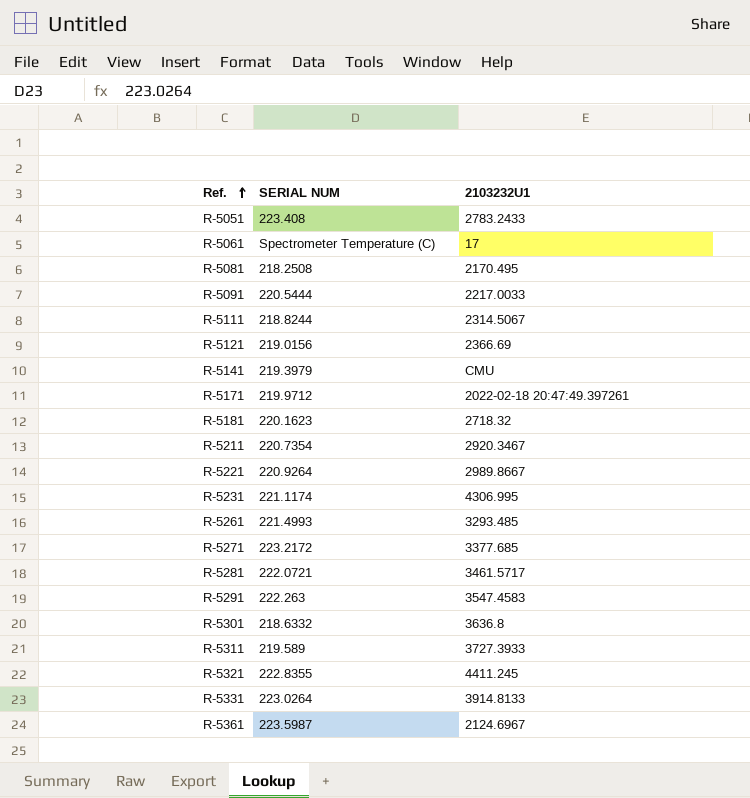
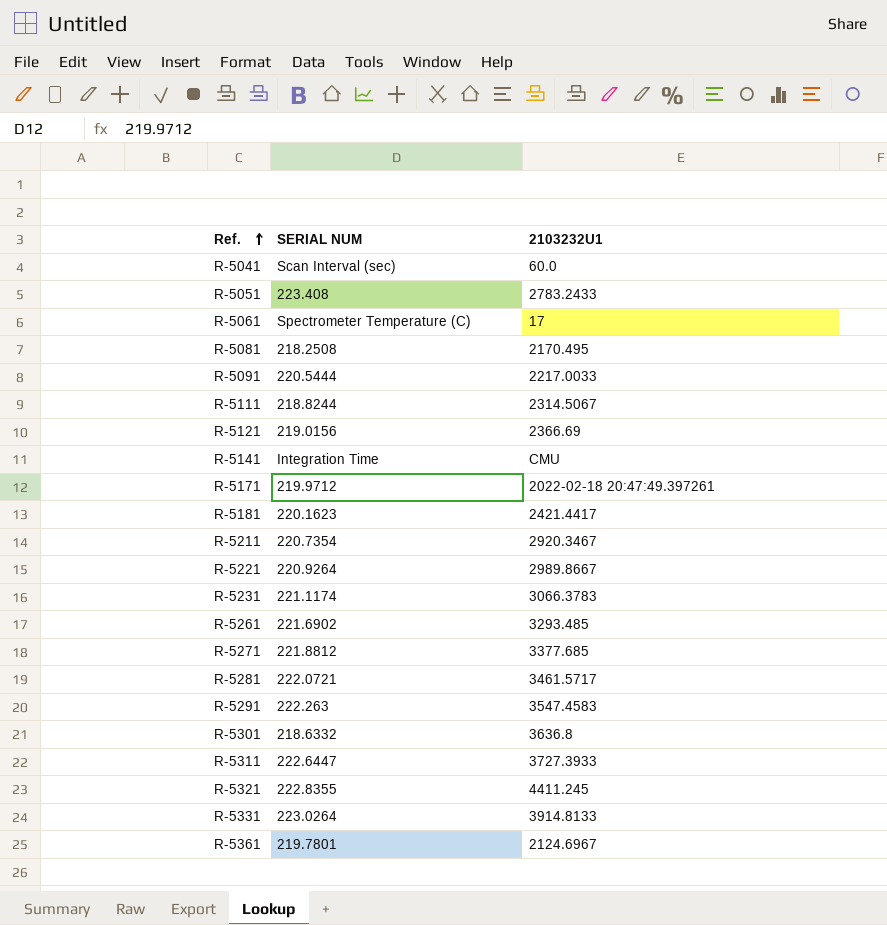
row R-5041: none -> Scan Interval (sec) | 60.0
R-5141 | SERIAL NUM: 219.3979 -> Integration Time
R-5181 | 2103232U1: 2718.32 -> 2421.4417
R-5231 | 2103232U1: 4306.995 -> 3066.3783
R-5261 | SERIAL NUM: 221.4993 -> 221.6902
R-5271 | SERIAL NUM: 223.2172 -> 221.8812
R-5311 | SERIAL NUM: 219.589 -> 222.6447
R-5361 | SERIAL NUM: 223.5987 -> 219.7801

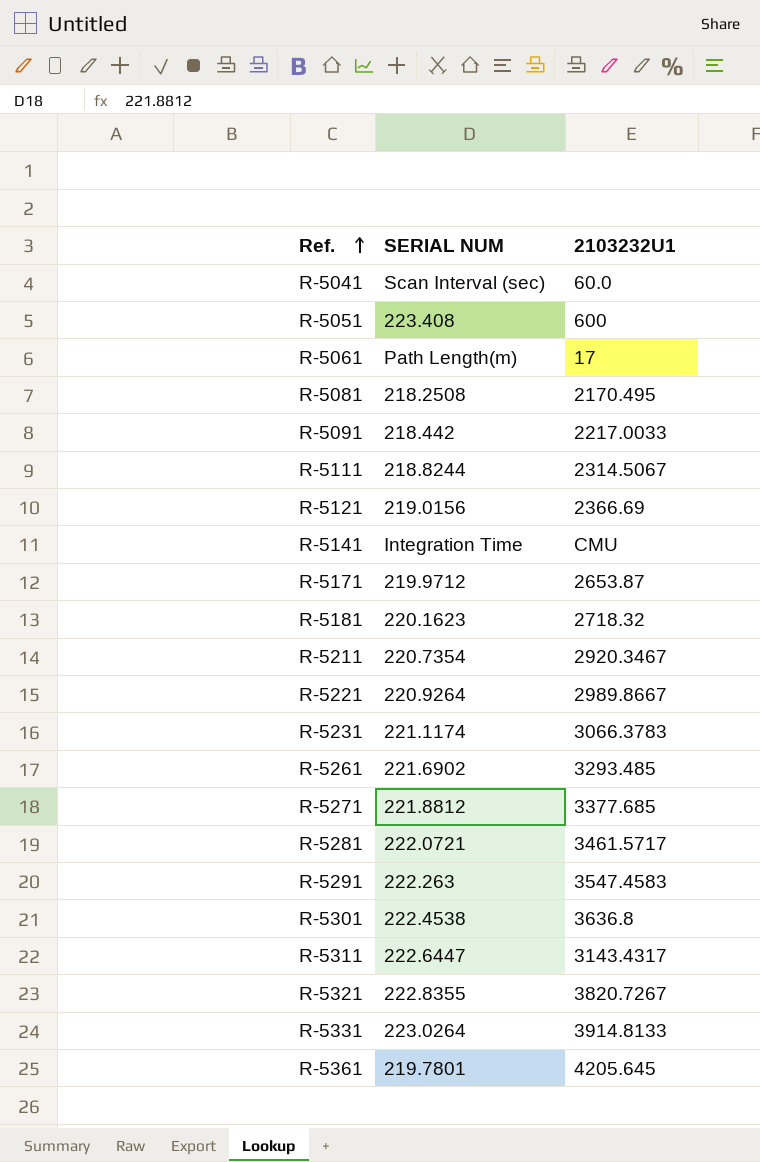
R-5051 | 2103232U1: 2783.2433 -> 600
R-5061 | SERIAL NUM: Spectrometer Temperature (C) -> Path Length(m)
R-5091 | SERIAL NUM: 220.5444 -> 218.442
R-5171 | 2103232U1: 2022-02-18 20:47:49.397261 -> 2653.87
R-5181 | 2103232U1: 2421.4417 -> 2718.32
R-5301 | SERIAL NUM: 218.6332 -> 222.4538
R-5311 | 2103232U1: 3727.3933 -> 3143.4317
R-5321 | 2103232U1: 4411.245 -> 3820.7267
R-5361 | 2103232U1: 2124.6967 -> 4205.645

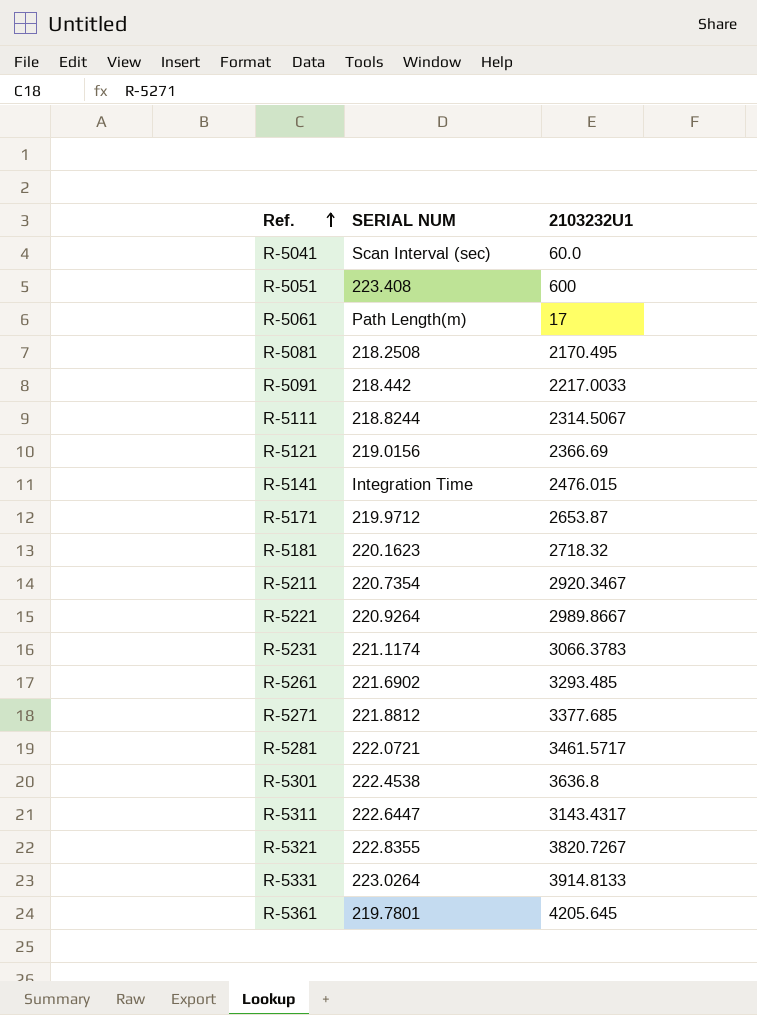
row R-5291: 222.263 | 3547.4583 -> none
R-5141 | 2103232U1: CMU -> 2476.015

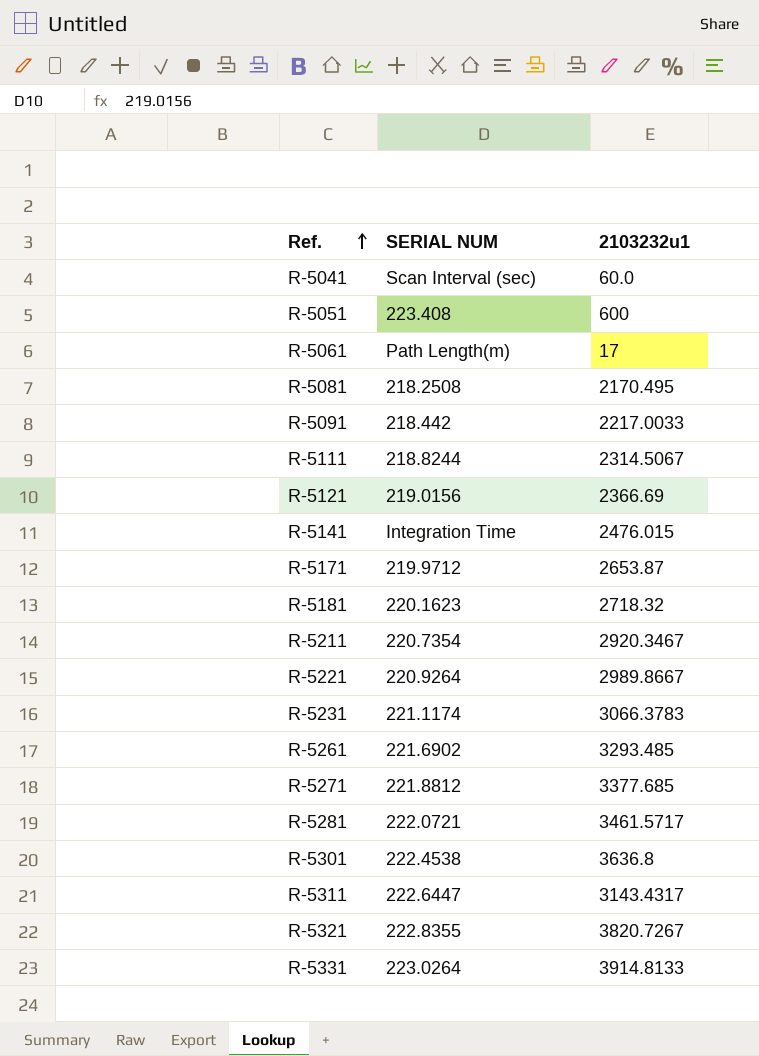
column name: 2103232U1 -> 2103232u1
row R-5361: 219.7801 | 4205.645 -> none

